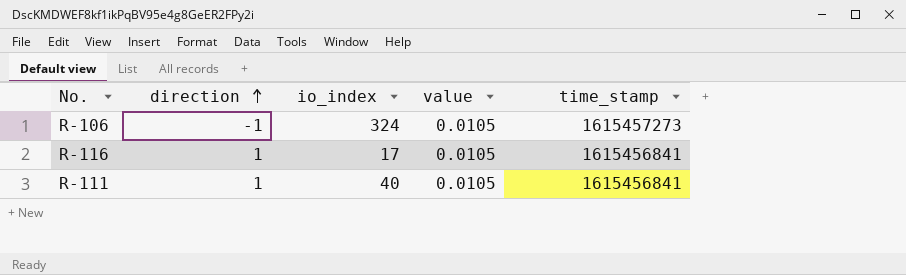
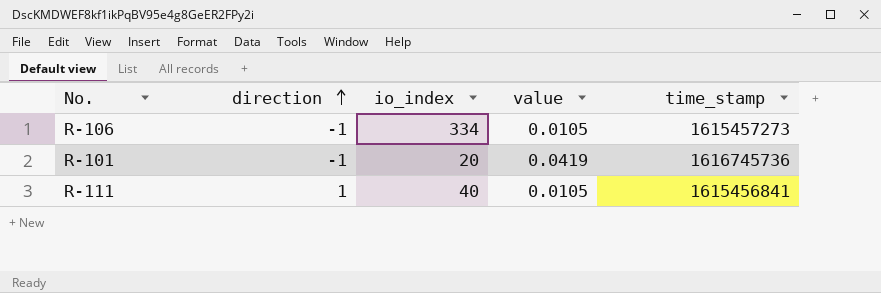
row R-116: 1 | 17 | 0.0105 | 1615456841 -> none
R-106 | io_index: 324 -> 334
row R-101: none -> -1 | 20 | 0.0419 | 1616745736

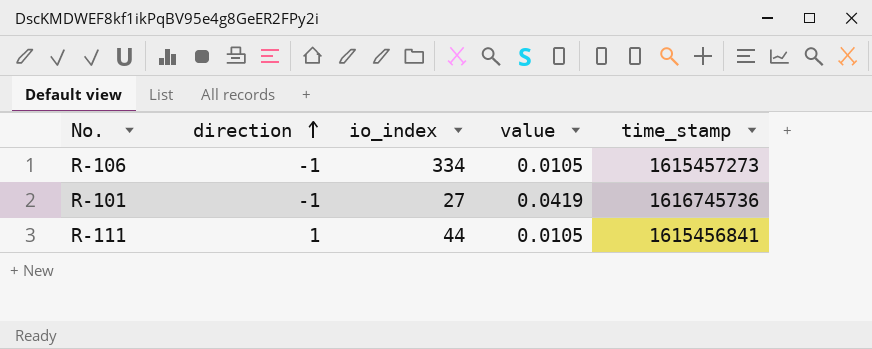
R-101 | io_index: 20 -> 27
R-111 | io_index: 40 -> 44

